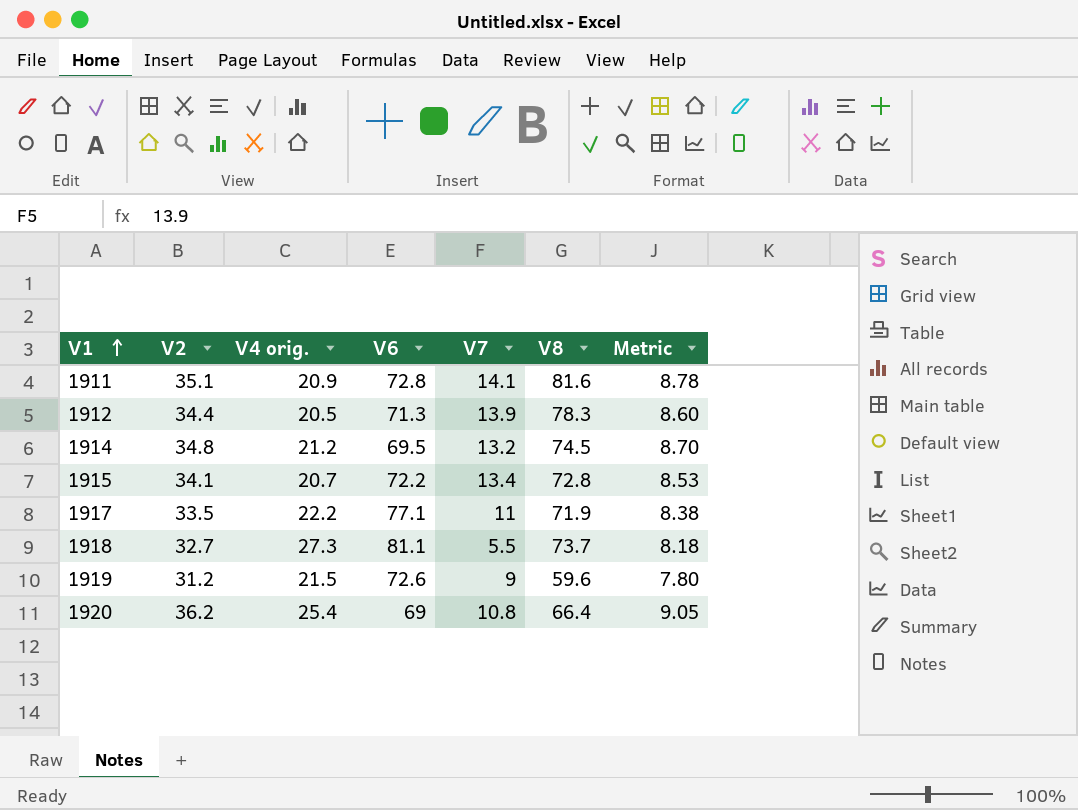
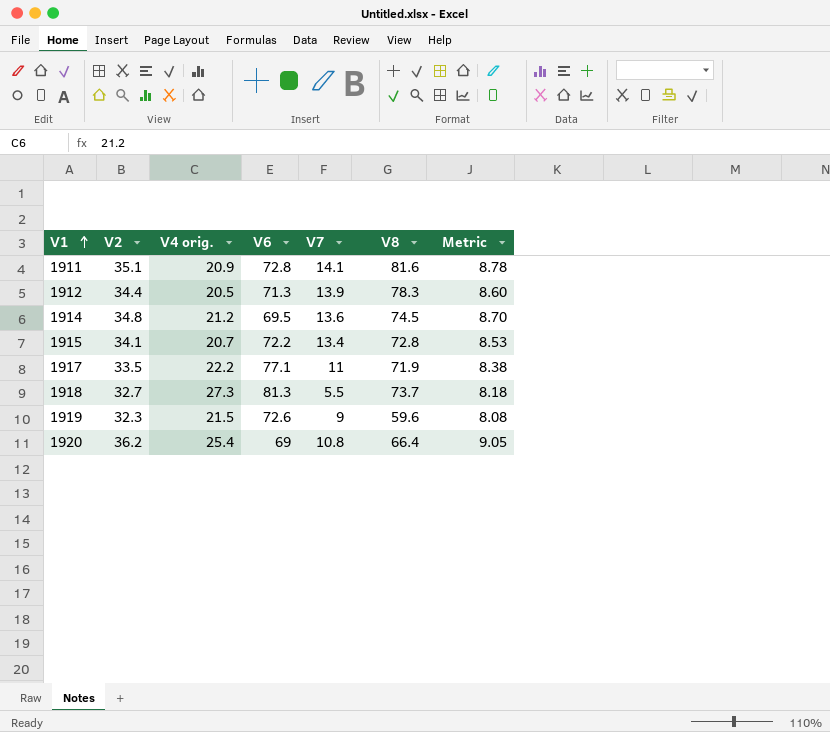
1914 | V7: 13.2 -> 13.6
1918 | V6: 81.1 -> 81.3
1919 | V2: 31.2 -> 32.3
1919 | Metric: 7.80 -> 8.08

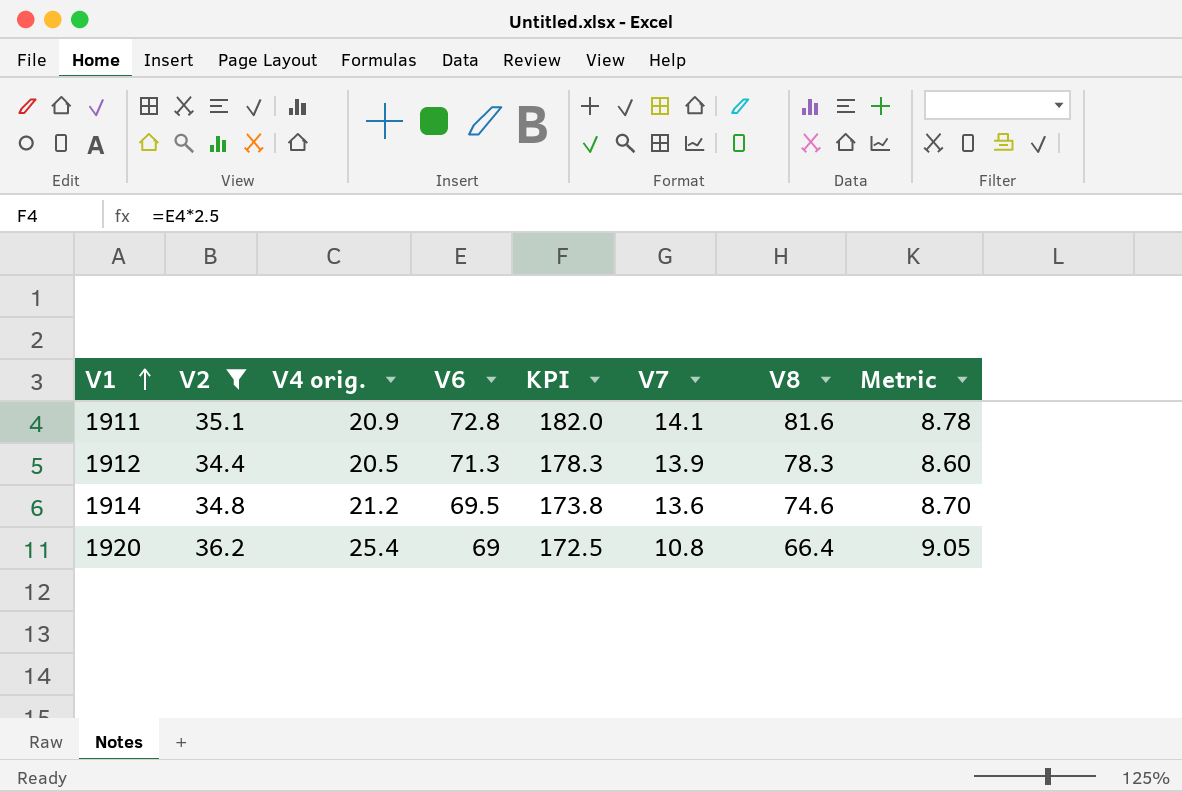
filter: none -> V2 >= 34.4
column KPI | formula: none -> [V6] * 2.5
1914 | V8: 74.5 -> 74.6

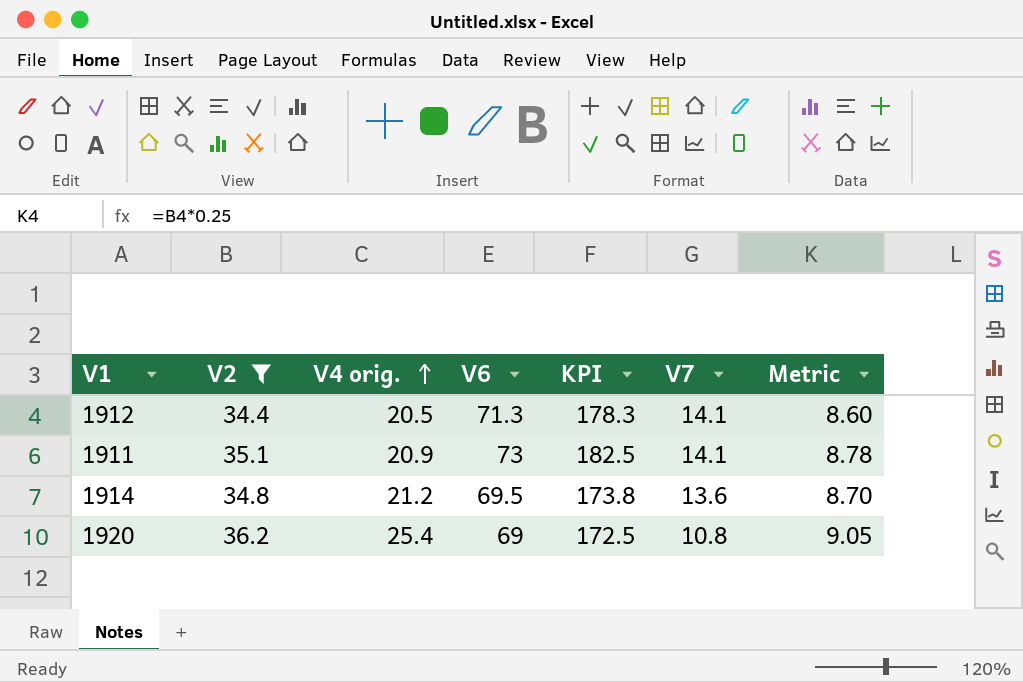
row order: V1 ascending -> V4 orig. ascending
column V8 | position: 7 -> none
1912 | V7: 13.9 -> 14.1
1911 | V6: 72.8 -> 73
1911 | KPI: 182.0 -> 182.5

